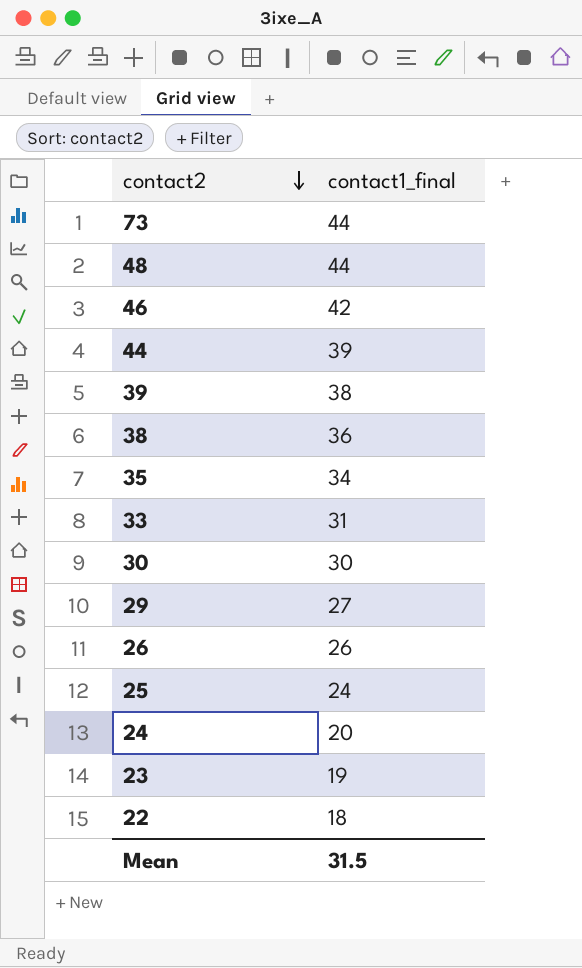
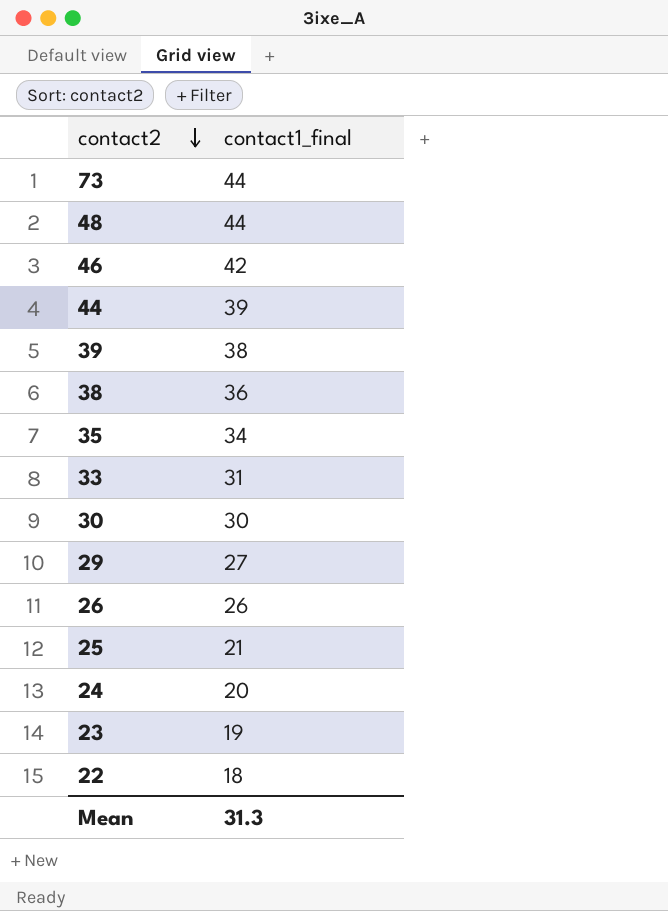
25 | contact1_final: 24 -> 21
Mean | contact1_final: 31.5 -> 31.3

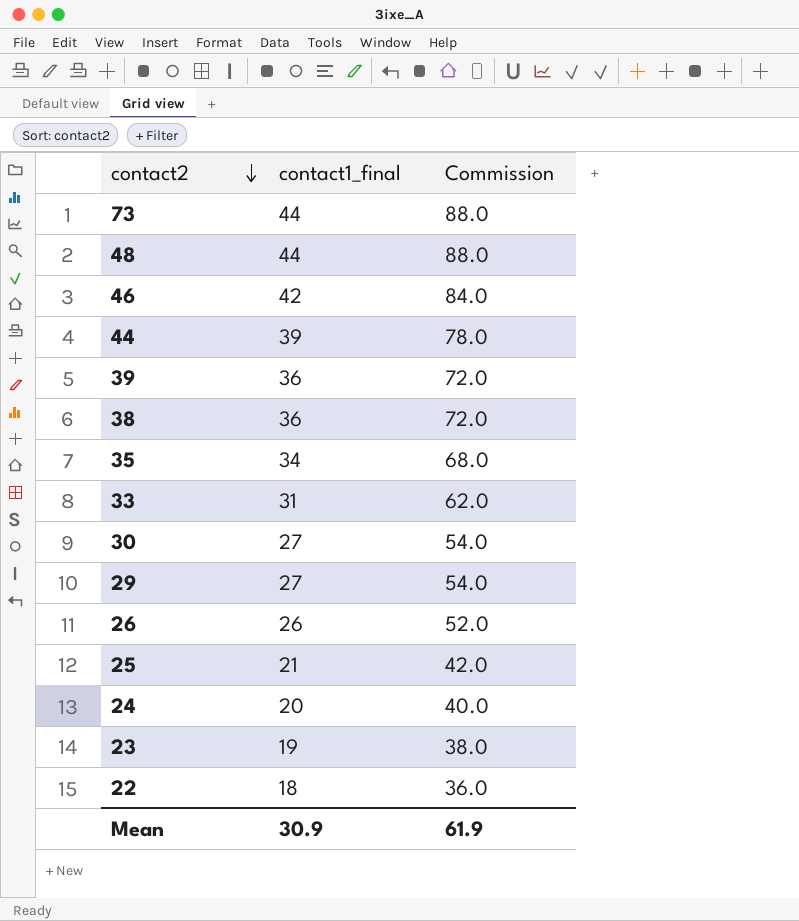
column Commission | formula: none -> [contact1_final] * 2
39 | contact1_final: 38 -> 36
30 | contact1_final: 30 -> 27
Mean | contact1_final: 31.3 -> 30.9

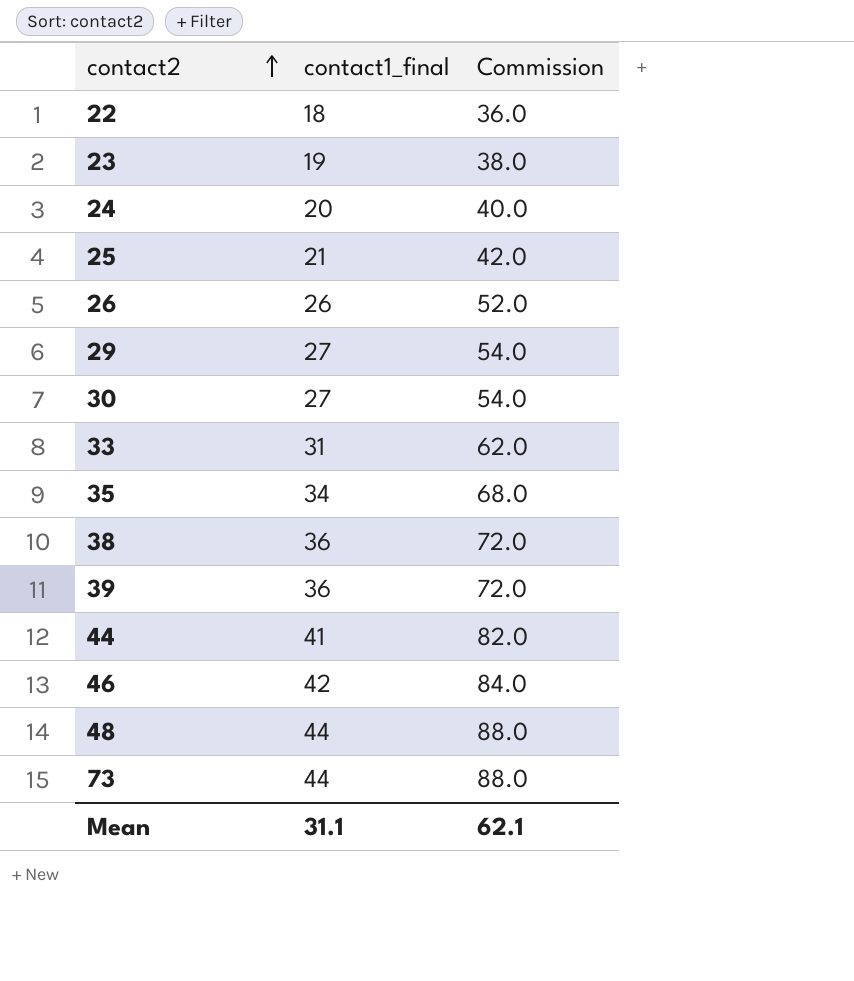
row order: contact2 descending -> contact2 ascending
44 | contact1_final: 39 -> 41
44 | Commission: 78.0 -> 82.0
Mean | contact1_final: 30.9 -> 31.1
Mean | Commission: 61.9 -> 62.1

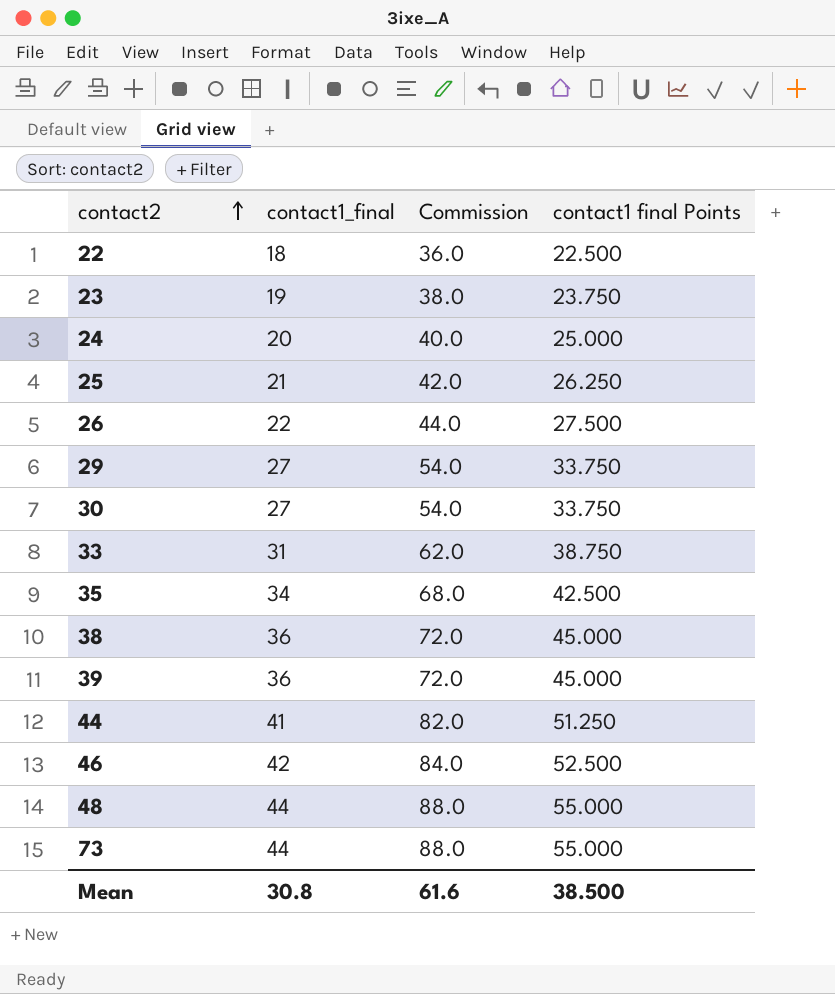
column contact1 final Points | formula: none -> [contact1_final] * 1.25
26 | contact1_final: 26 -> 22
26 | Commission: 52.0 -> 44.0
Mean | contact1_final: 31.1 -> 30.8
Mean | Commission: 62.1 -> 61.6

